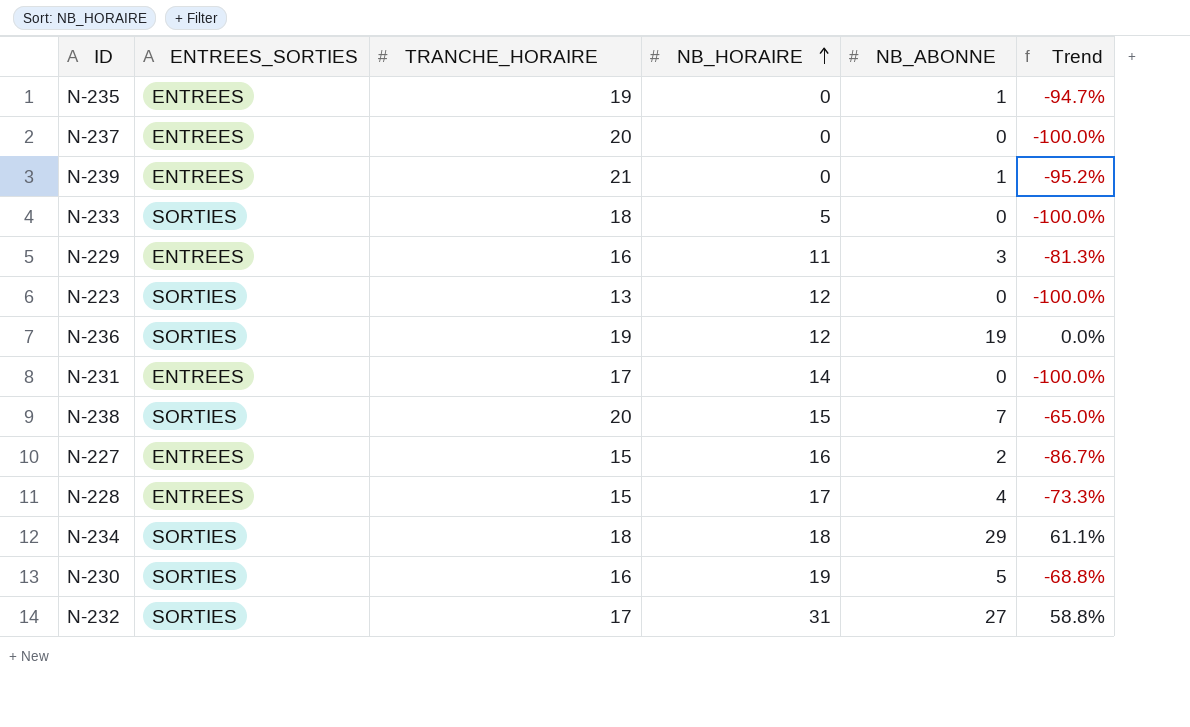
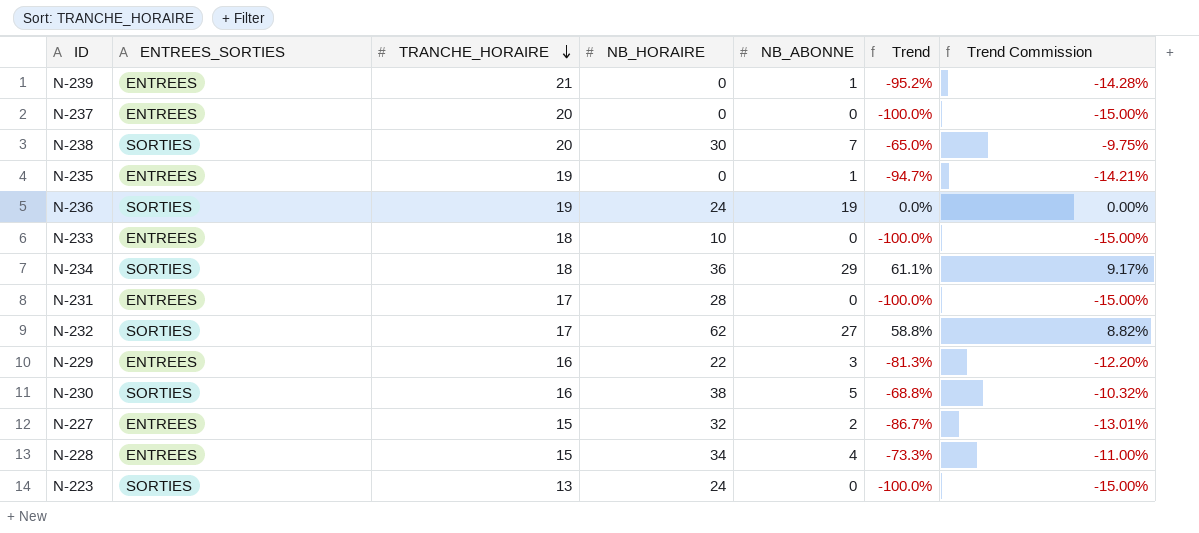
row order: NB_HORAIRE ascending -> TRANCHE_HORAIRE descending
column Trend Commission | formula: none -> [Trend] * 0.15
N-238 | NB_HORAIRE: 15 -> 30
N-236 | NB_HORAIRE: 12 -> 24
N-233 | ENTREES_SORTIES: SORTIES -> ENTREES
N-233 | NB_HORAIRE: 5 -> 10
N-234 | NB_HORAIRE: 18 -> 36
N-231 | NB_HORAIRE: 14 -> 28
N-232 | NB_HORAIRE: 31 -> 62
N-229 | NB_HORAIRE: 11 -> 22
N-230 | NB_HORAIRE: 19 -> 38
N-227 | NB_HORAIRE: 16 -> 32
N-228 | NB_HORAIRE: 17 -> 34
N-223 | NB_HORAIRE: 12 -> 24

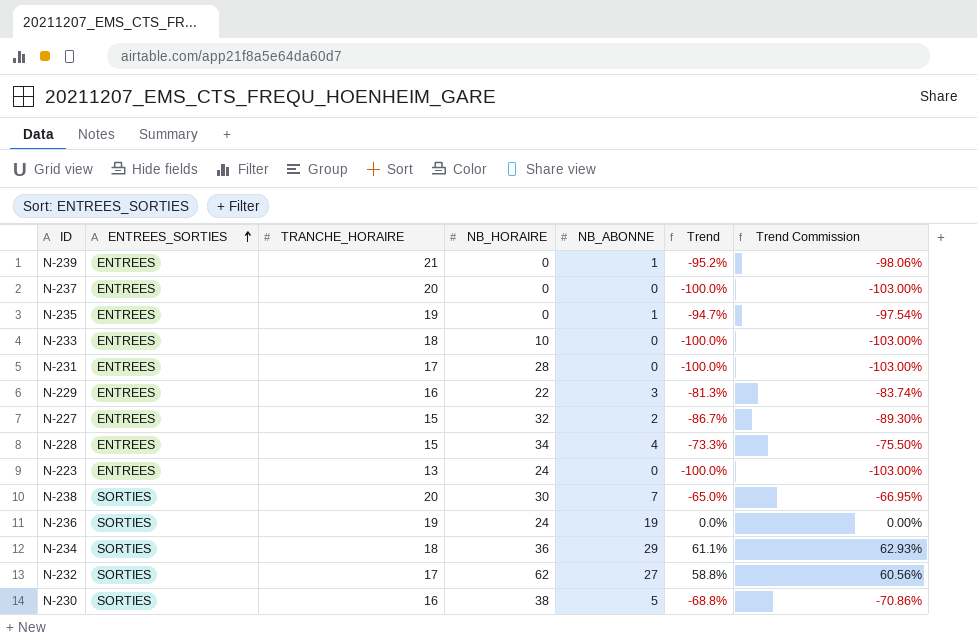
row order: TRANCHE_HORAIRE descending -> ENTREES_SORTIES ascending
column Trend Commission | formula: [Trend] * 0.15 -> [Trend] * 1.03
N-223 | ENTREES_SORTIES: SORTIES -> ENTREES

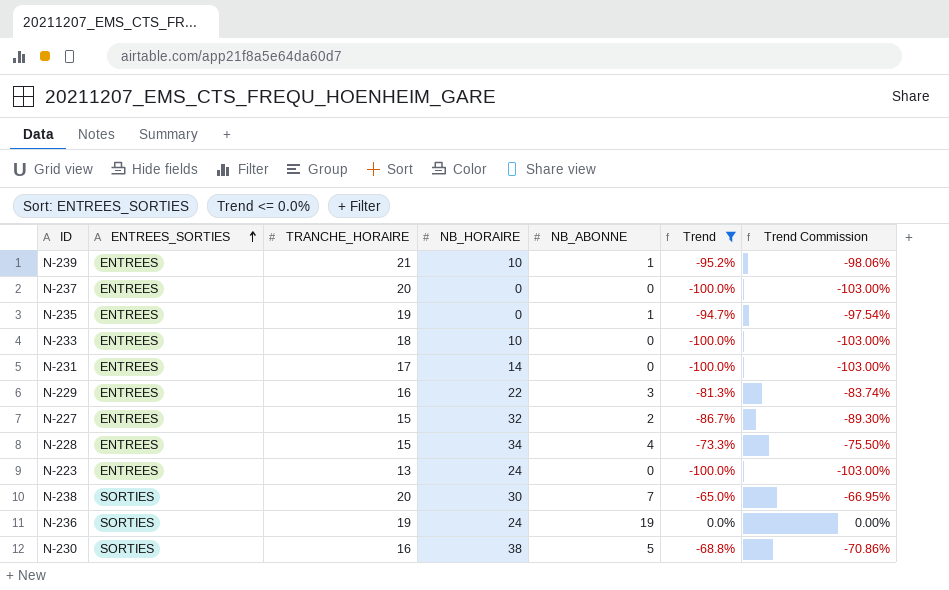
filter: none -> Trend <= 0.0%
N-239 | NB_HORAIRE: 0 -> 10
N-231 | NB_HORAIRE: 28 -> 14

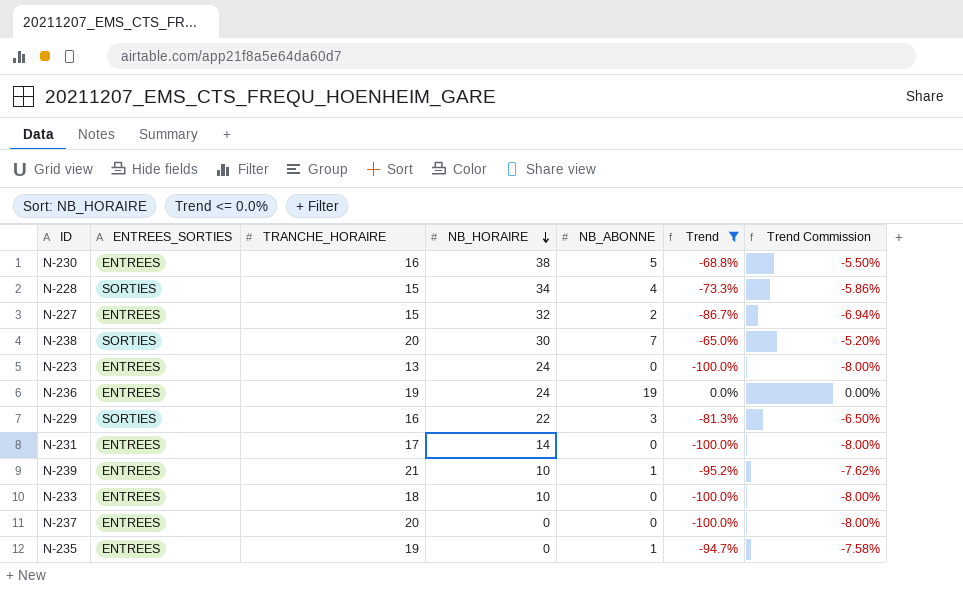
row order: ENTREES_SORTIES ascending -> NB_HORAIRE descending
column Trend Commission | formula: [Trend] * 1.03 -> [Trend] * 0.08
N-230 | ENTREES_SORTIES: SORTIES -> ENTREES
N-228 | ENTREES_SORTIES: ENTREES -> SORTIES
N-236 | ENTREES_SORTIES: SORTIES -> ENTREES
N-229 | ENTREES_SORTIES: ENTREES -> SORTIES

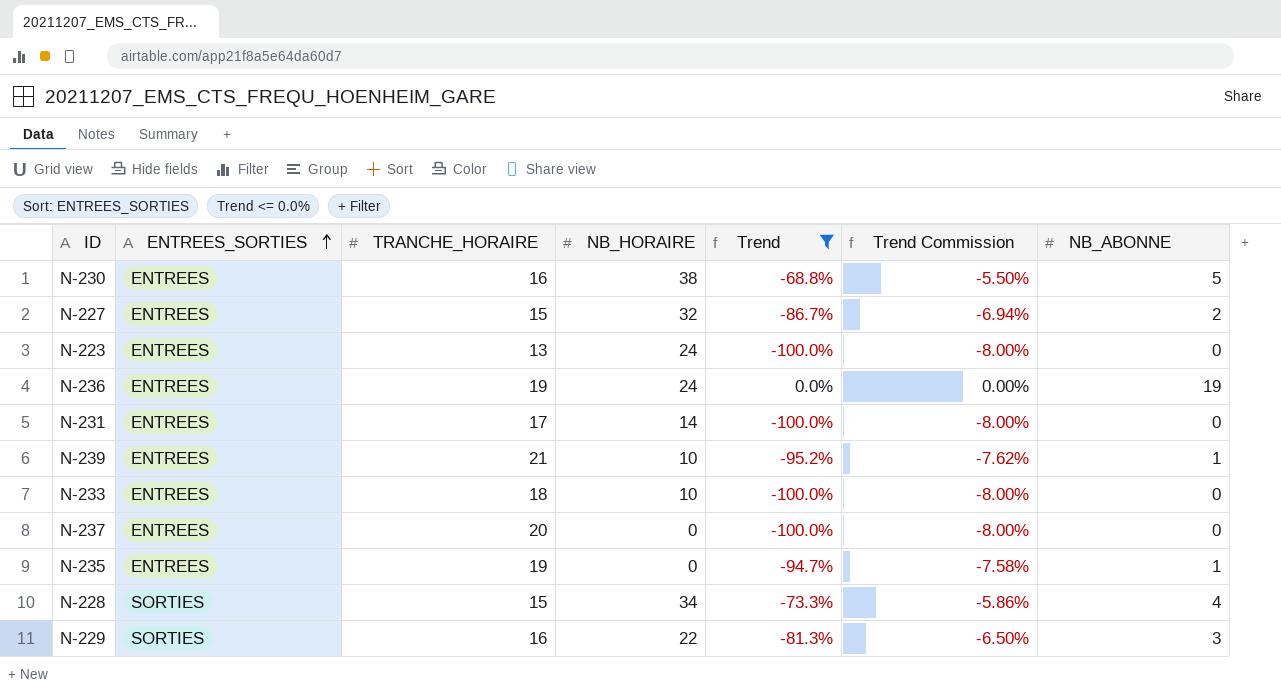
row order: NB_HORAIRE descending -> ENTREES_SORTIES ascending
column NB_ABONNE | position: 5 -> 7
row N-238: SORTIES | 20 | 30 | 7 | -65.0% | -5.20% -> none

